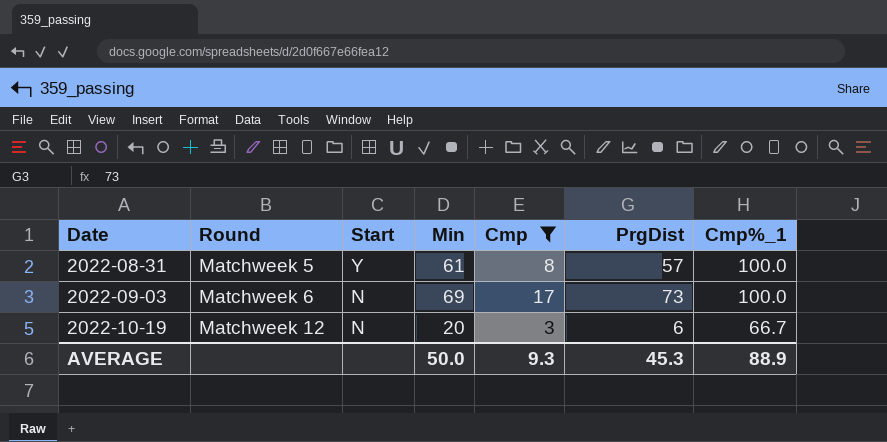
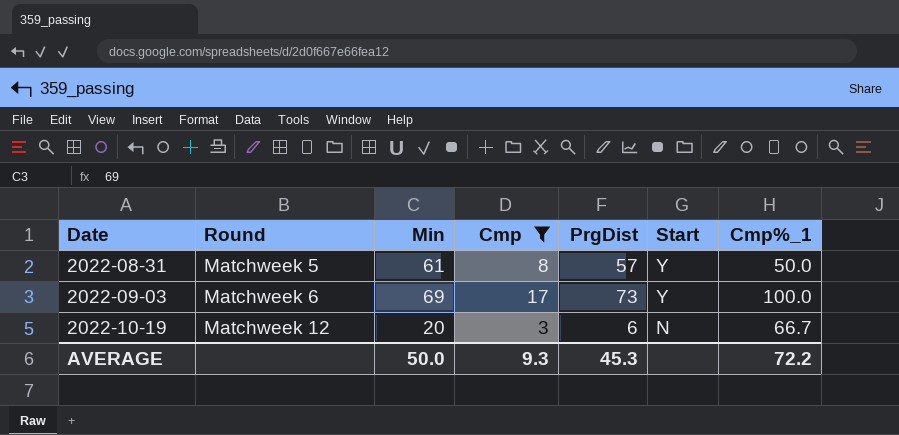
column Start | position: 3 -> 6
2022-08-31 | Cmp%_1: 100.0 -> 50.0
2022-09-03 | Start: N -> Y
AVERAGE | Cmp%_1: 88.9 -> 72.2

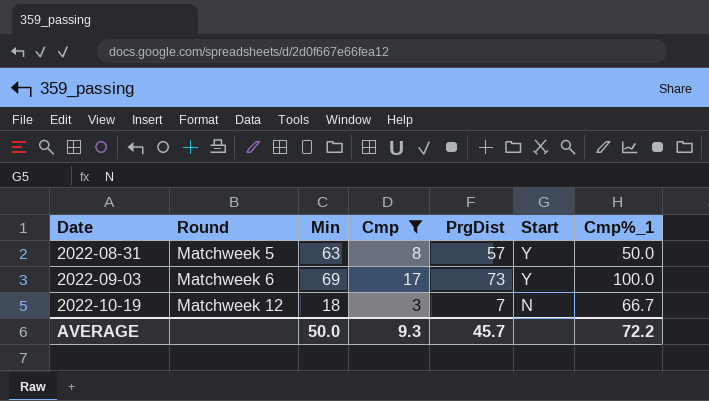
2022-08-31 | Min: 61 -> 63
2022-10-19 | Min: 20 -> 18
2022-10-19 | PrgDist: 6 -> 7
AVERAGE | PrgDist: 45.3 -> 45.7

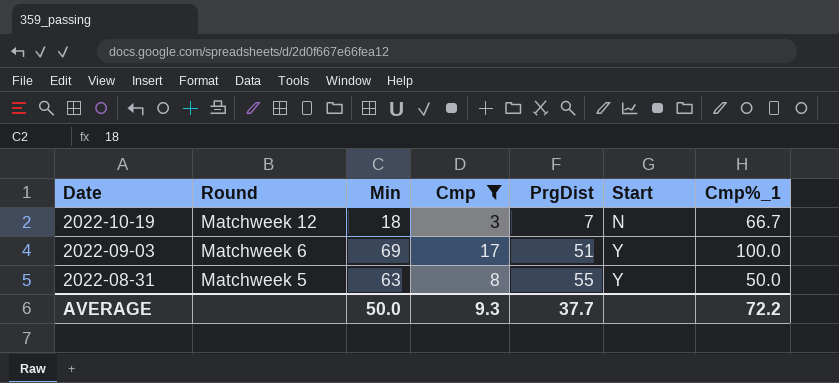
row order: Date ascending -> Date descending
2022-09-03 | PrgDist: 73 -> 51
2022-08-31 | PrgDist: 57 -> 55
AVERAGE | PrgDist: 45.7 -> 37.7

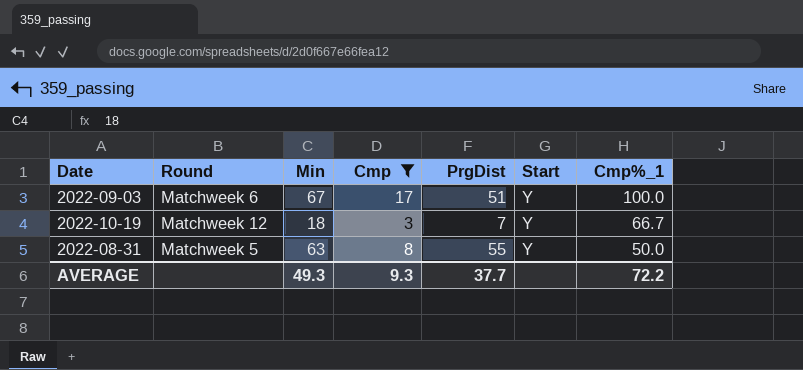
row order: Date descending -> Cmp%_1 descending
2022-09-03 | Min: 69 -> 67
2022-10-19 | Start: N -> Y
AVERAGE | Min: 50.0 -> 49.3

